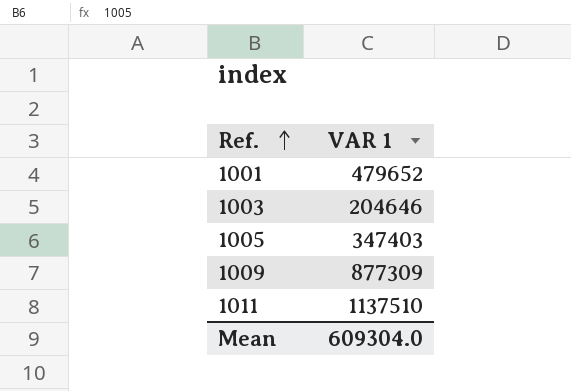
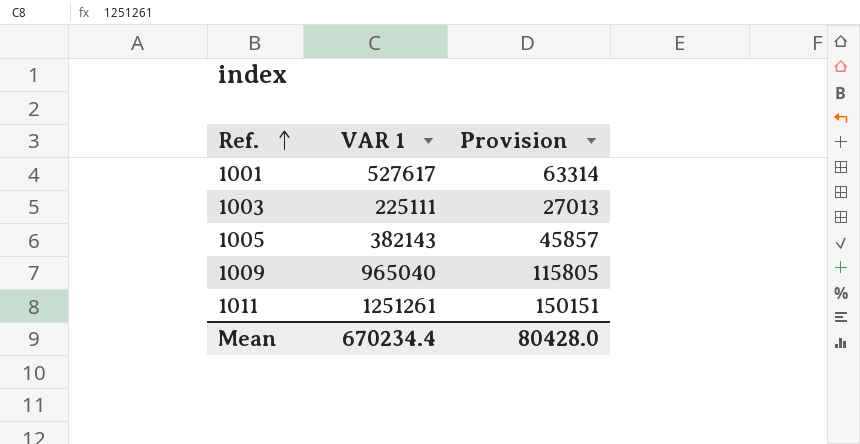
column Provision | formula: none -> [VAR 1] * 0.12
1001 | VAR 1: 479652 -> 527617
1003 | VAR 1: 204646 -> 225111
1005 | VAR 1: 347403 -> 382143
1009 | VAR 1: 877309 -> 965040
1011 | VAR 1: 1137510 -> 1251261
Mean | VAR 1: 609304.0 -> 670234.4

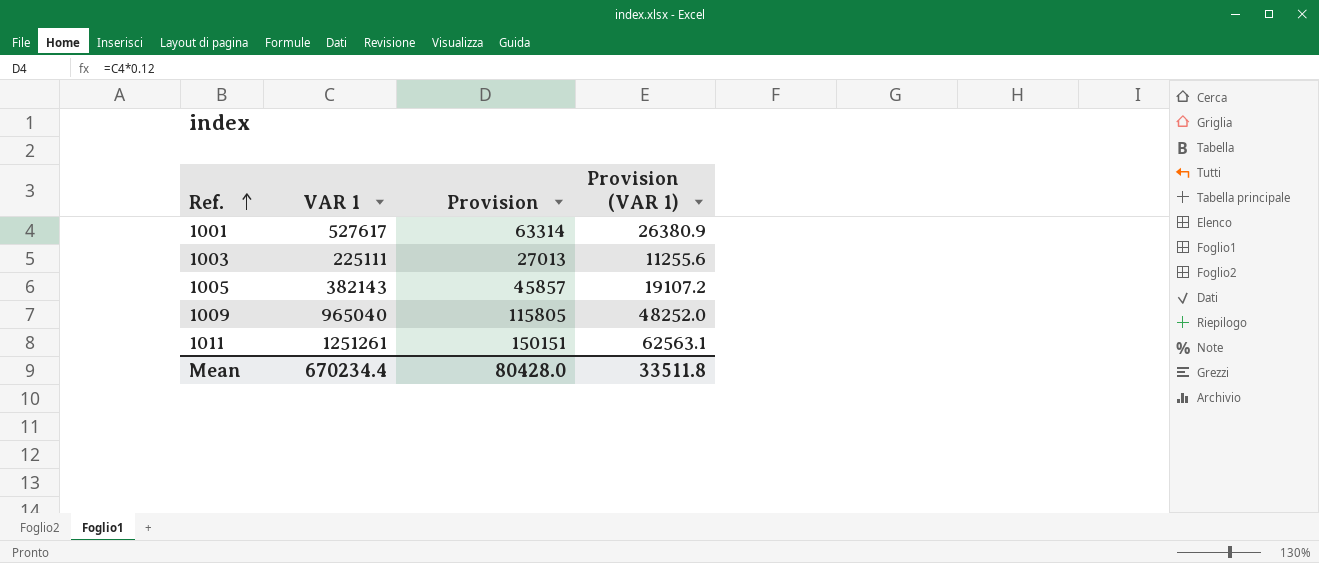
column Provision (VAR 1) | formula: none -> [VAR 1] * 0.05

